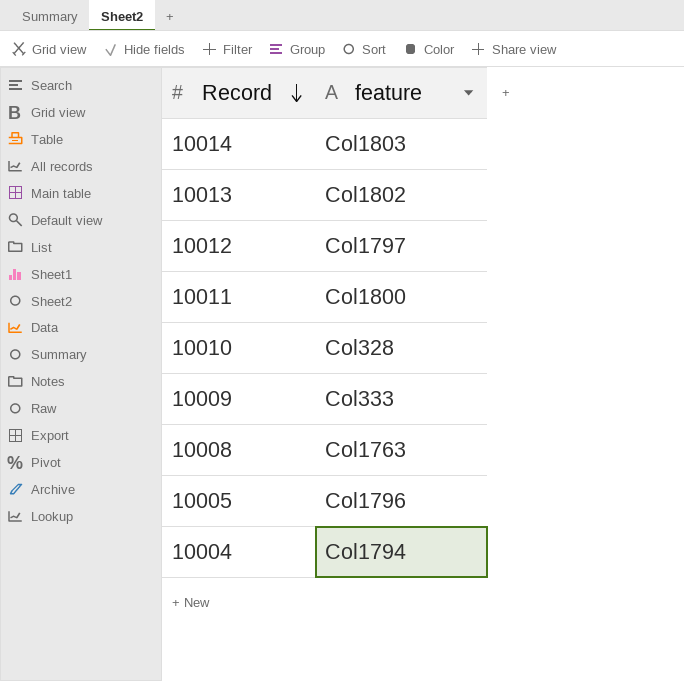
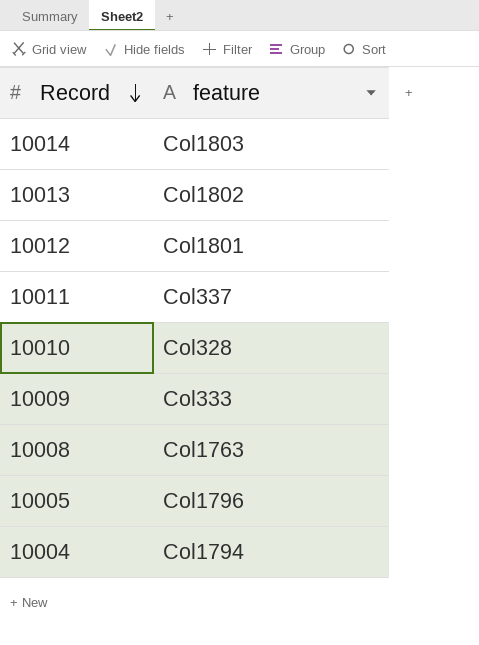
10012 | feature: Col1797 -> Col1801
10011 | feature: Col1800 -> Col337

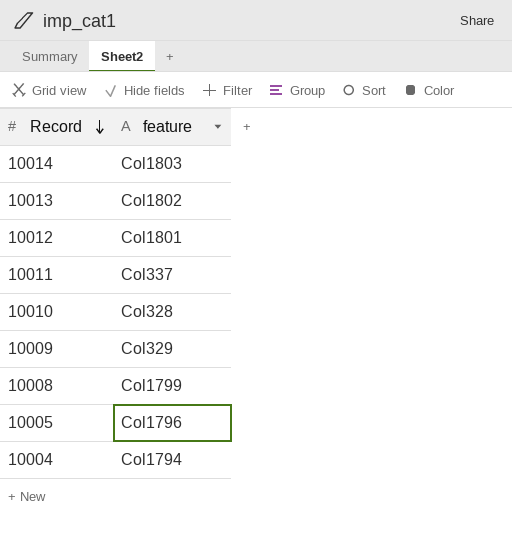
10009 | feature: Col333 -> Col329
10008 | feature: Col1763 -> Col1799

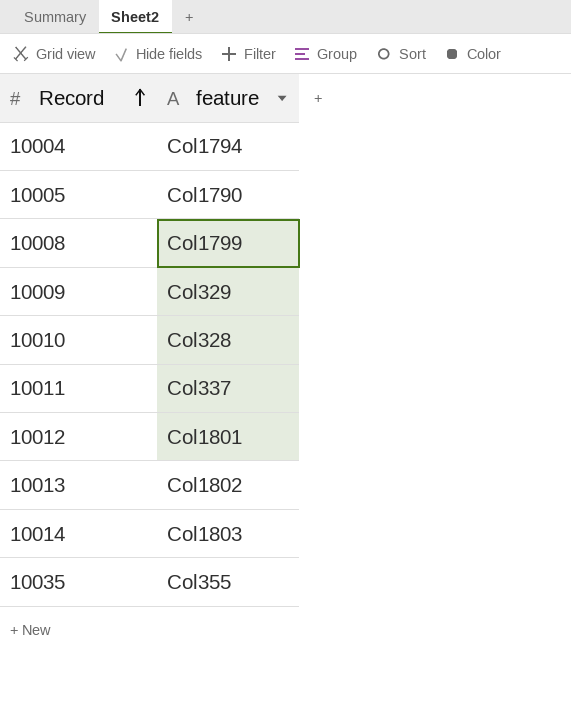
row order: Record descending -> Record ascending
10005 | feature: Col1796 -> Col1790
row 10035: none -> Col355

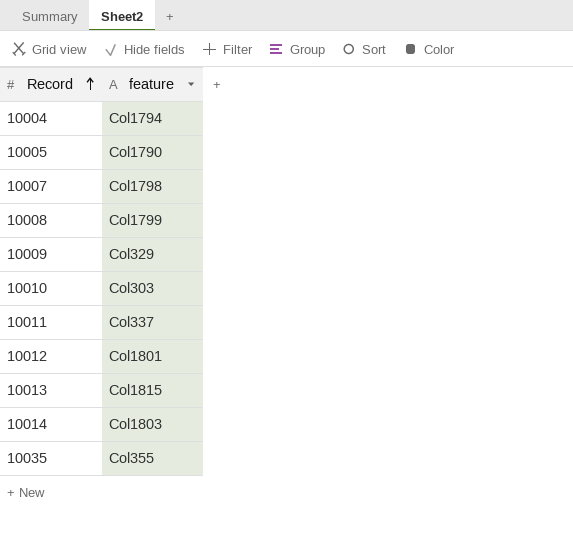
row 10007: none -> Col1798
10010 | feature: Col328 -> Col303
10013 | feature: Col1802 -> Col1815

